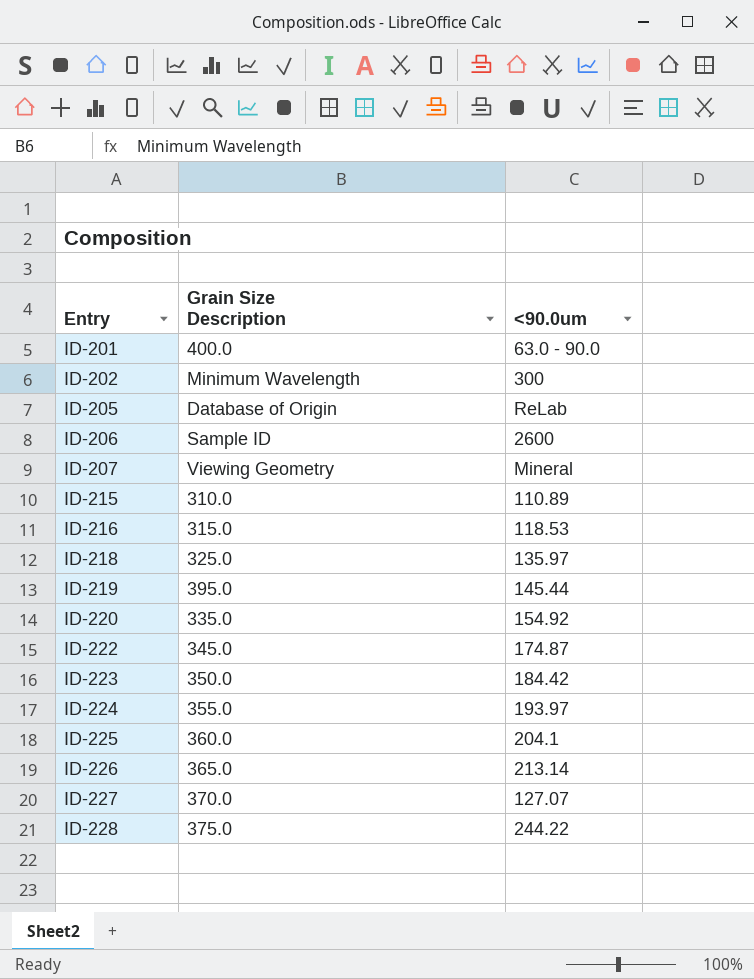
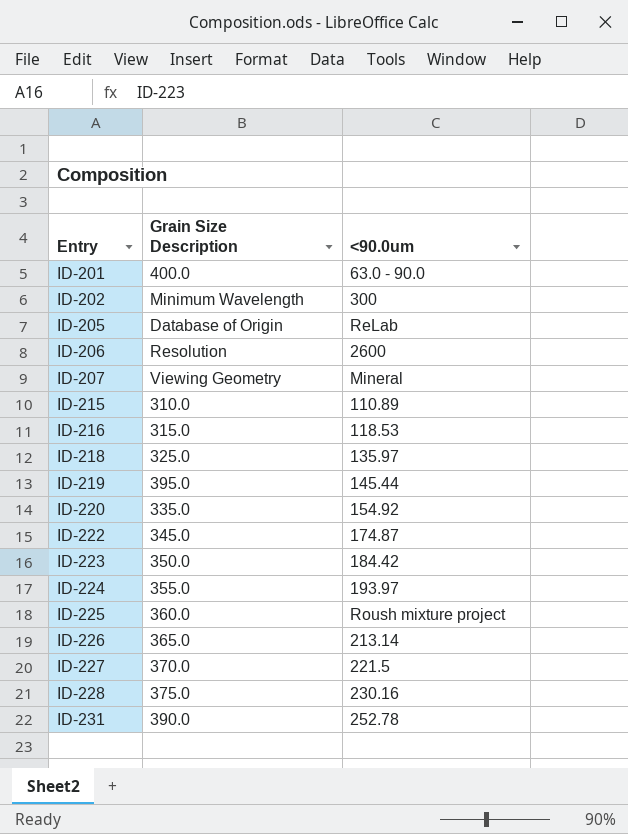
ID-206 | Grain Size Description: Sample ID -> Resolution
ID-225 | <90.0um: 204.1 -> Roush mixture project
ID-227 | <90.0um: 127.07 -> 221.5
ID-228 | <90.0um: 244.22 -> 230.16
row ID-231: none -> 390.0 | 252.78

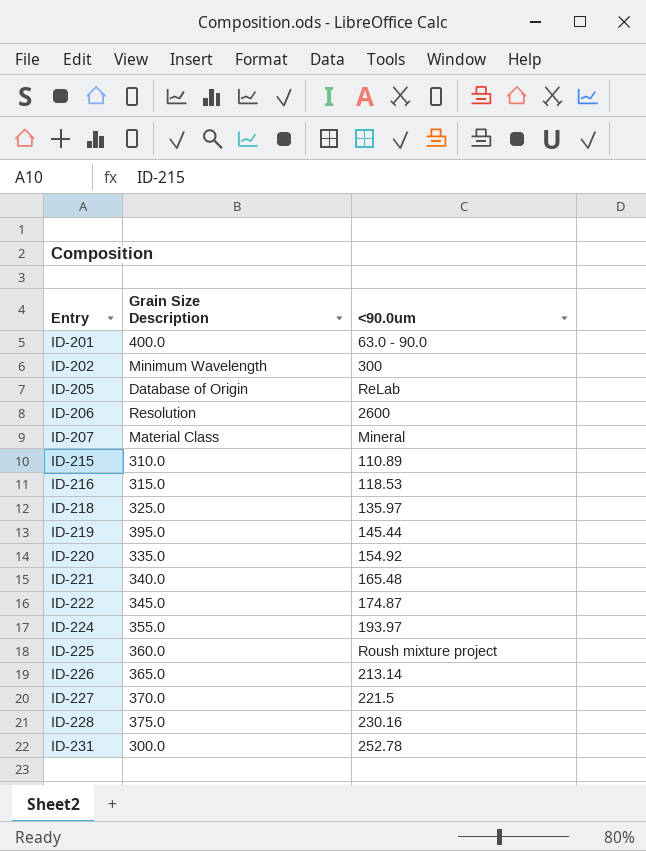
row ID-223: 350.0 | 184.42 -> none
ID-207 | Grain Size Description: Viewing Geometry -> Material Class
row ID-221: none -> 340.0 | 165.48
ID-231 | Grain Size Description: 390.0 -> 300.0

